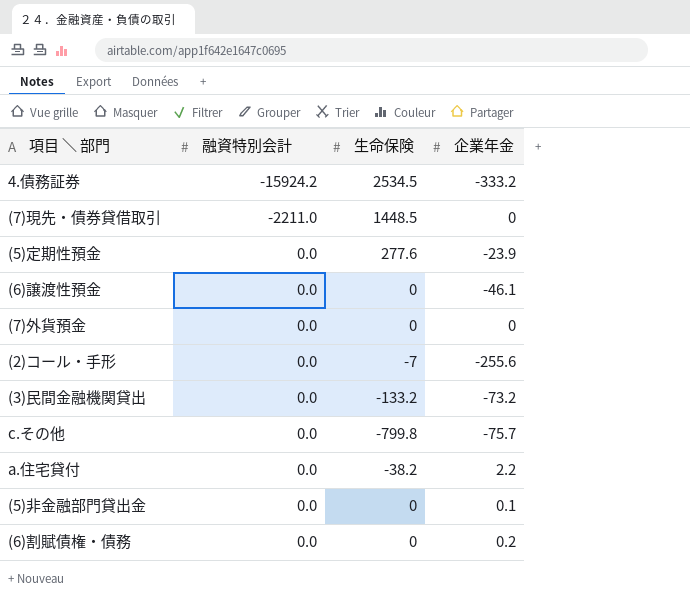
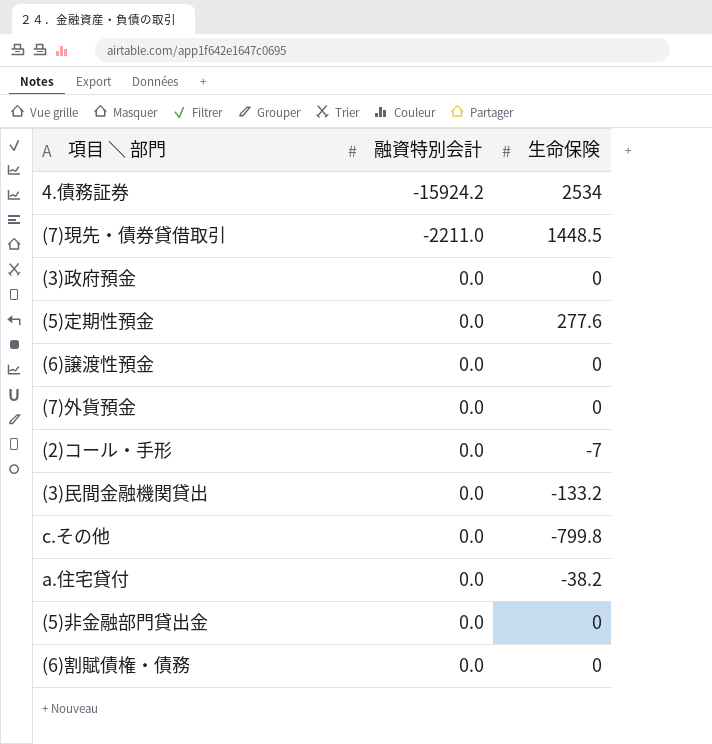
column 企業年金 | position: 4 -> none
4.債務証券 | 生命保険: 2534.5 -> 2534
row (3)政府預金: none -> 0.0 | 0

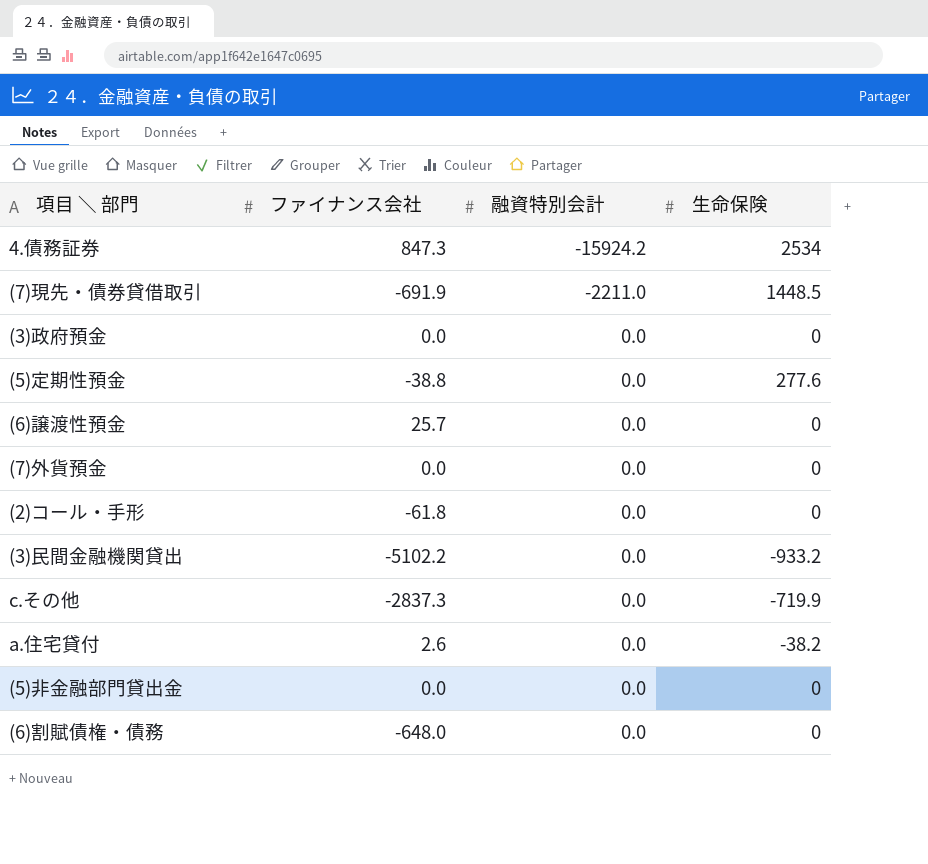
column ファイナンス会社 | position: none -> 2
(2)コール・手形 | 生命保険: -7 -> 0
(3)民間金融機関貸出 | 生命保険: -133.2 -> -933.2
c.その他 | 生命保険: -799.8 -> -719.9

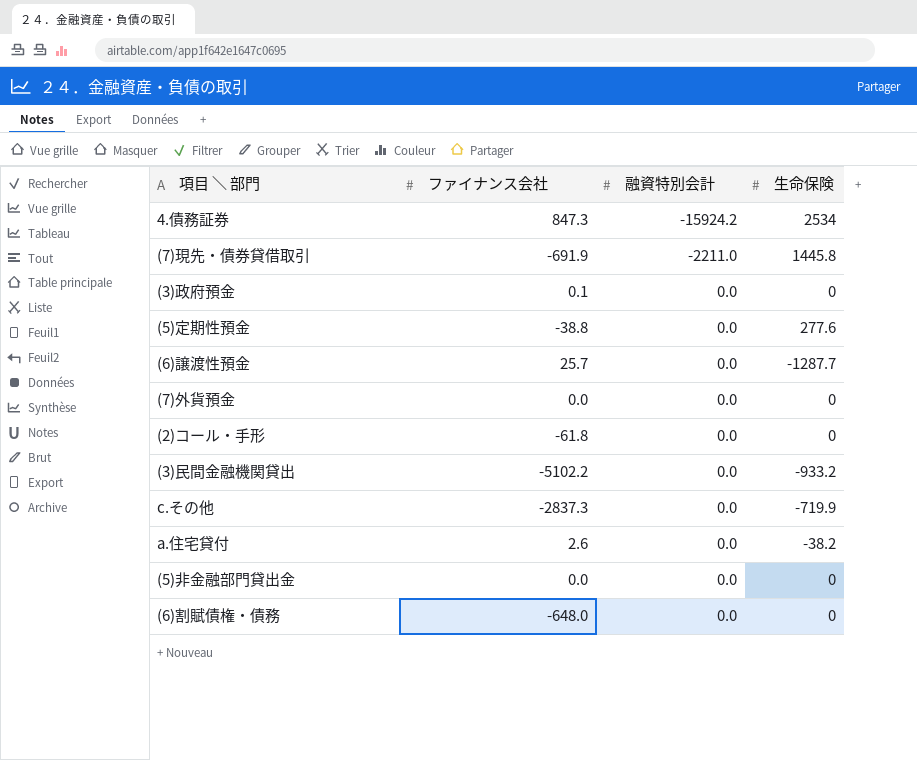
(7)現先・債券貸借取引 | 生命保険: 1448.5 -> 1445.8
(3)政府預金 | ファイナンス会社: 0.0 -> 0.1
(6)譲渡性預金 | 生命保険: 0 -> -1287.7

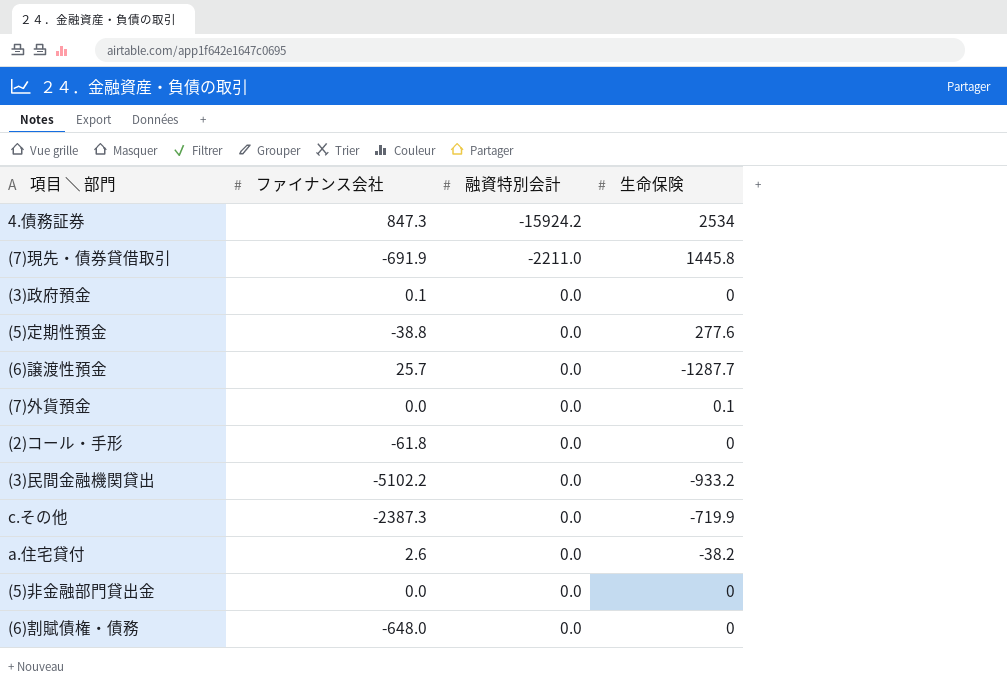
(7)外貨預金 | 生命保険: 0 -> 0.1
c.その他 | ファイナンス会社: -2837.3 -> -2387.3

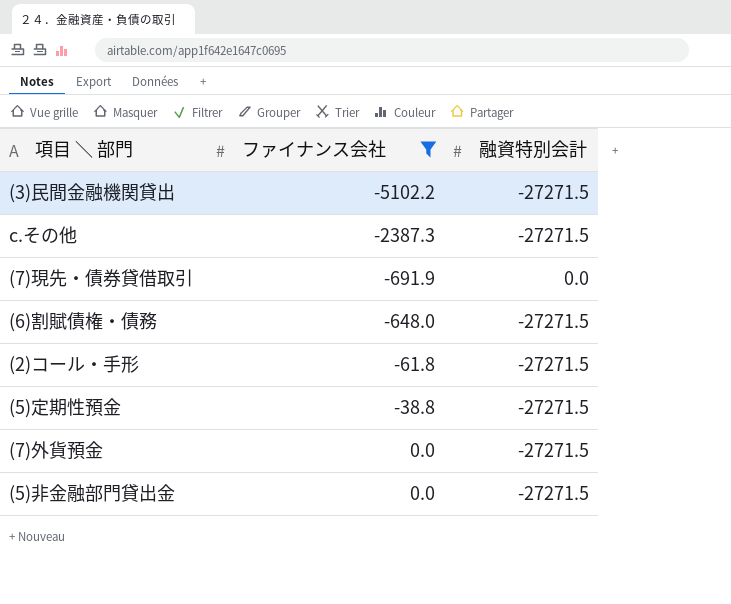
filter: none -> ファイナンス会社 <= 0.0
row order: 融資特別会計 ascending -> ファイナンス会社 ascending
column 生命保険 | position: 4 -> none
(3)民間金融機関貸出 | 融資特別会計: 0.0 -> -27271.5
c.その他 | 融資特別会計: 0.0 -> -27271.5
(7)現先・債券貸借取引 | 融資特別会計: -2211.0 -> 0.0
(6)割賦債権・債務 | 融資特別会計: 0.0 -> -27271.5
(2)コール・手形 | 融資特別会計: 0.0 -> -27271.5
(5)定期性預金 | 融資特別会計: 0.0 -> -27271.5
(7)外貨預金 | 融資特別会計: 0.0 -> -27271.5
(5)非金融部門貸出金 | 融資特別会計: 0.0 -> -27271.5

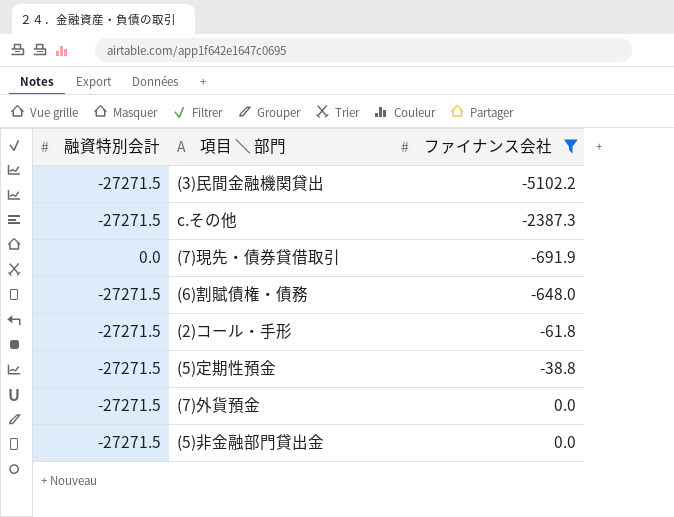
column 融資特別会計 | position: 3 -> 1

